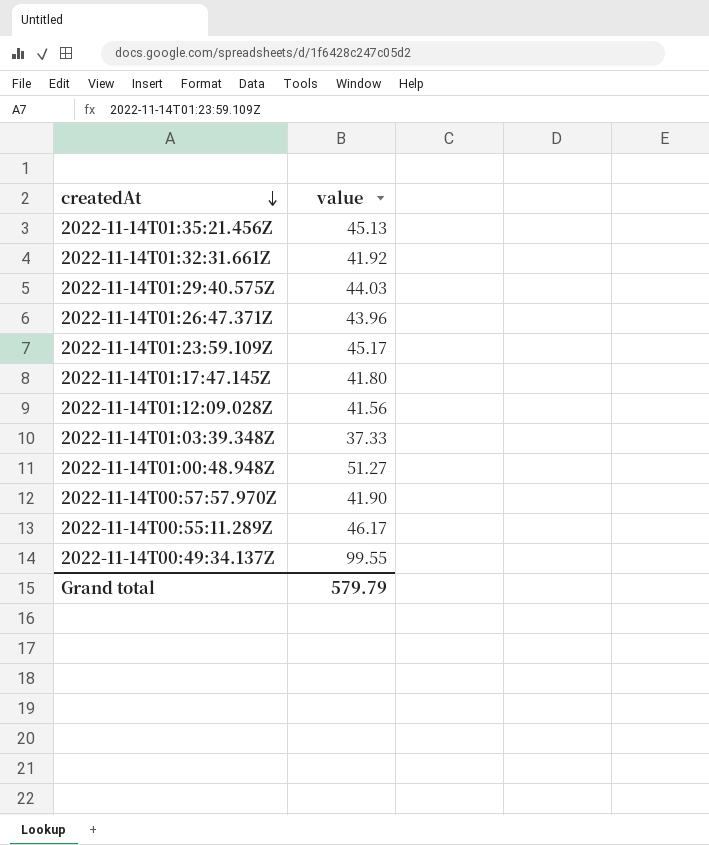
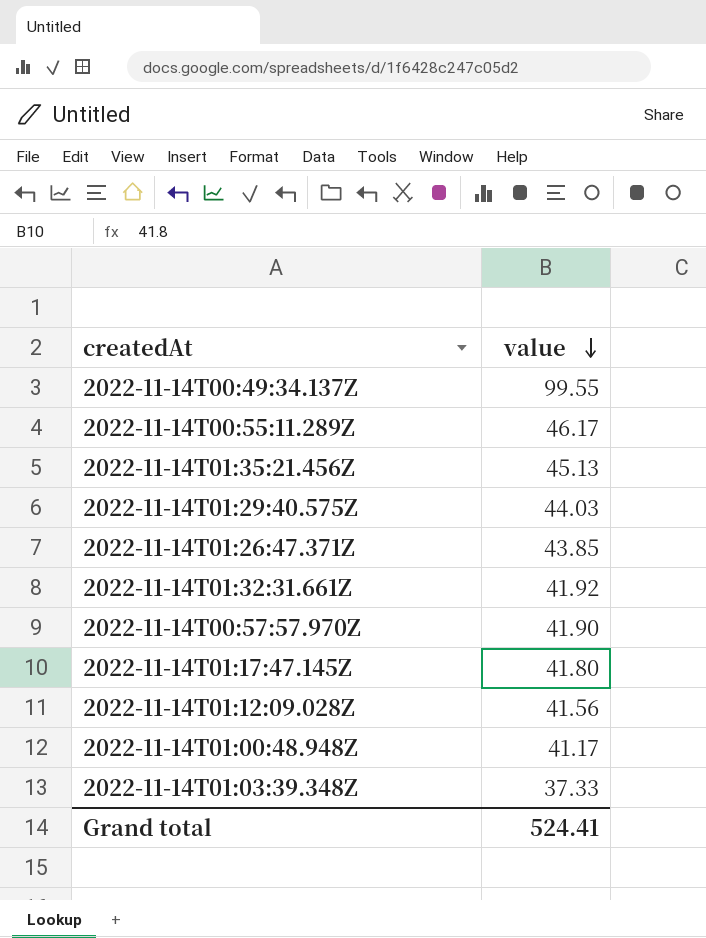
row order: createdAt descending -> value descending
row 2022-11-14T01:23:59.109Z: 45.17 -> none
2022-11-14T01:26:47.371Z | value: 43.96 -> 43.85
2022-11-14T01:00:48.948Z | value: 51.27 -> 41.17
Grand total | value: 579.79 -> 524.41

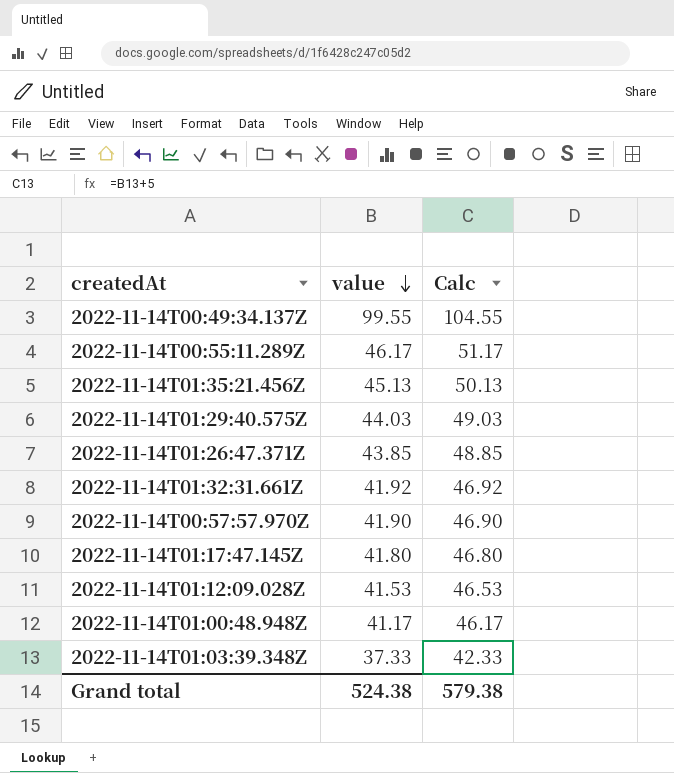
column Calc | formula: none -> [value] + 5
2022-11-14T01:12:09.028Z | value: 41.56 -> 41.53
Grand total | value: 524.41 -> 524.38

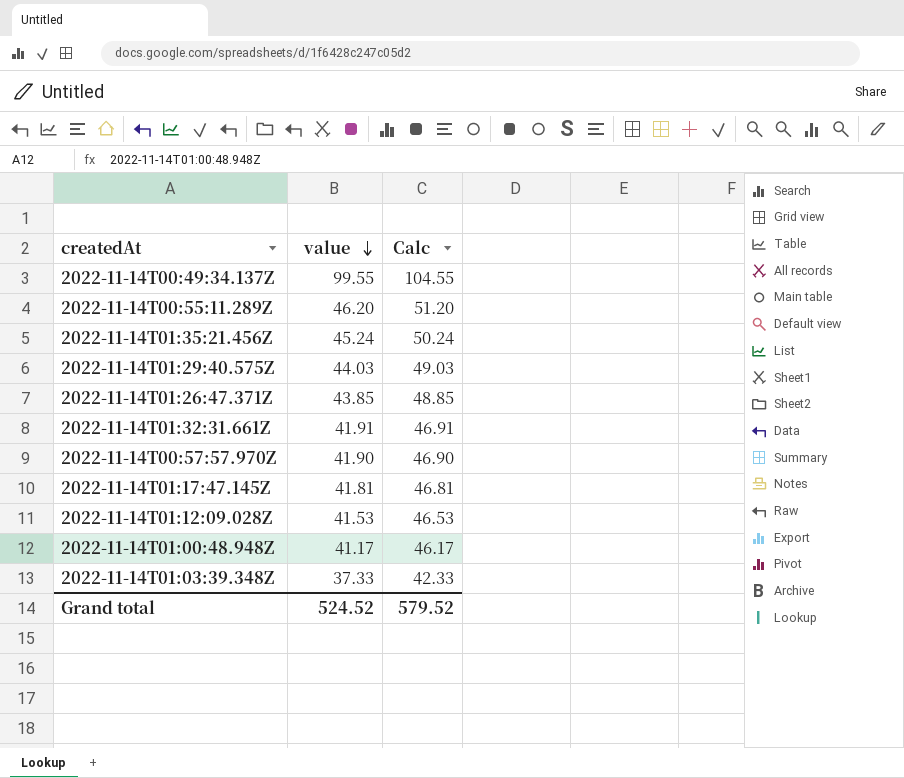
2022-11-14T00:55:11.289Z | value: 46.17 -> 46.20
2022-11-14T00:55:11.289Z | Calc: 51.17 -> 51.20
2022-11-14T01:35:21.456Z | value: 45.13 -> 45.24
2022-11-14T01:35:21.456Z | Calc: 50.13 -> 50.24
2022-11-14T01:32:31.661Z | value: 41.92 -> 41.91
2022-11-14T01:32:31.661Z | Calc: 46.92 -> 46.91
2022-11-14T01:17:47.145Z | value: 41.80 -> 41.81
2022-11-14T01:17:47.145Z | Calc: 46.80 -> 46.81
Grand total | value: 524.38 -> 524.52
Grand total | Calc: 579.38 -> 579.52

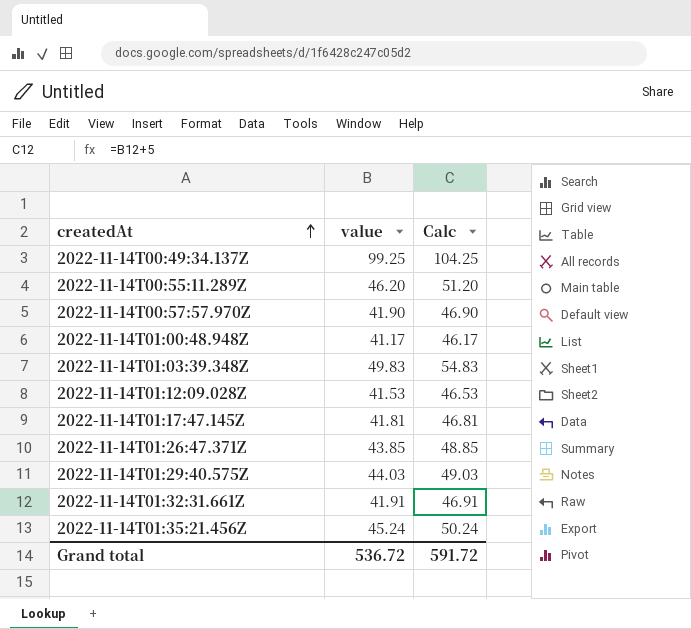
row order: value descending -> createdAt ascending
2022-11-14T00:49:34.137Z | value: 99.55 -> 99.25
2022-11-14T00:49:34.137Z | Calc: 104.55 -> 104.25
2022-11-14T01:03:39.348Z | value: 37.33 -> 49.83
2022-11-14T01:03:39.348Z | Calc: 42.33 -> 54.83
Grand total | value: 524.52 -> 536.72
Grand total | Calc: 579.52 -> 591.72

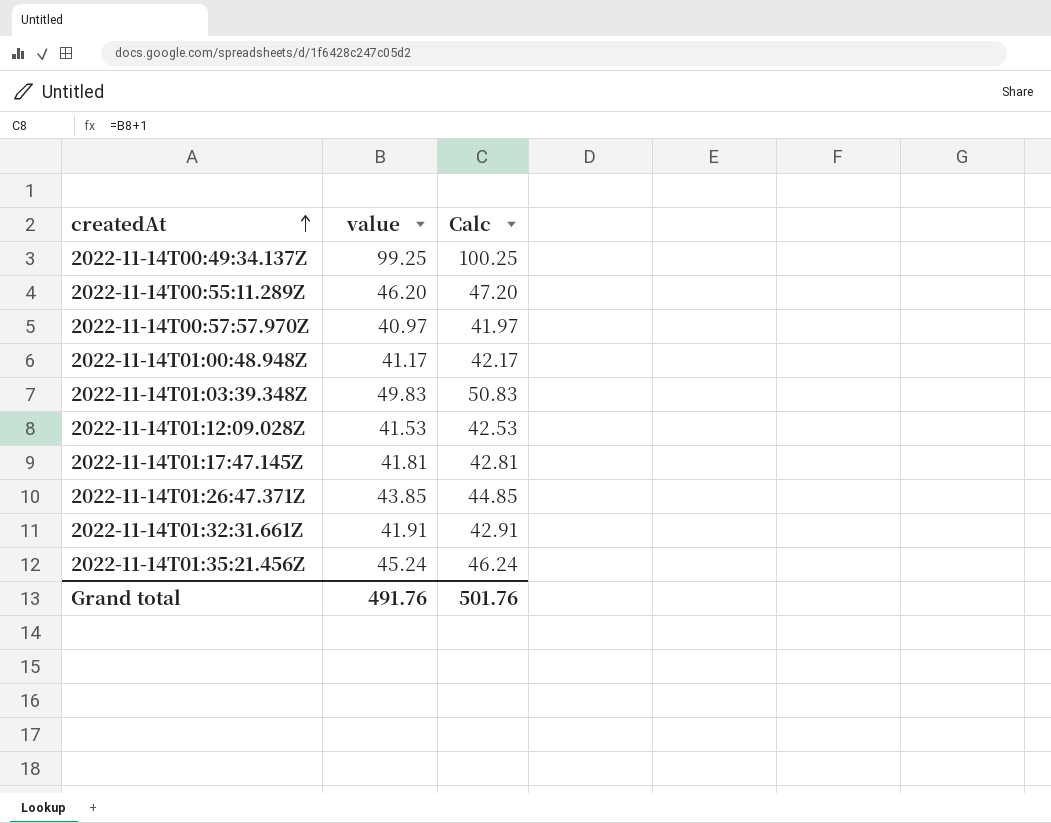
column Calc | formula: [value] + 5 -> [value] + 1
row 2022-11-14T01:29:40.575Z: 44.03 | 49.03 -> none
2022-11-14T00:57:57.970Z | value: 41.90 -> 40.97
Grand total | value: 536.72 -> 491.76
Grand total | Calc: 591.72 -> 501.76

